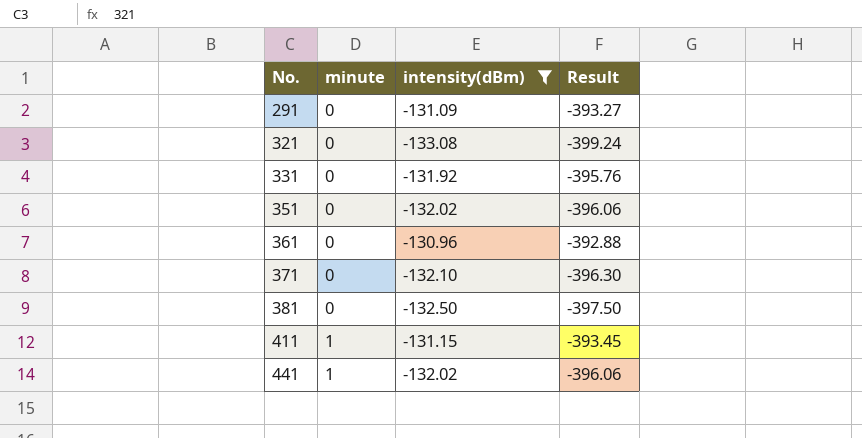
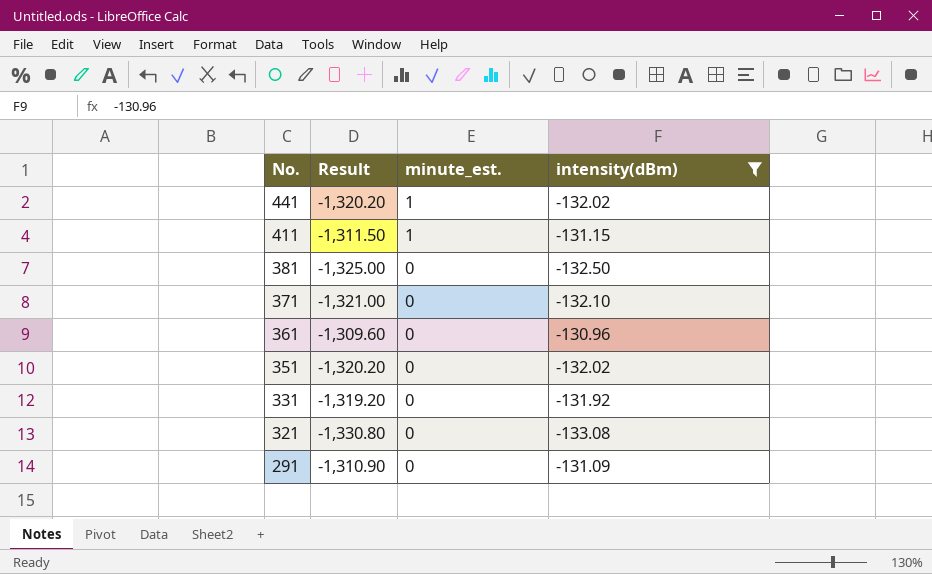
row order: No. ascending -> No. descending
column Result | formula: [intensity(dBm)] * 3 -> [intensity(dBm)] * 10
column Result | position: 4 -> 2
column name: minute -> minute_est.

